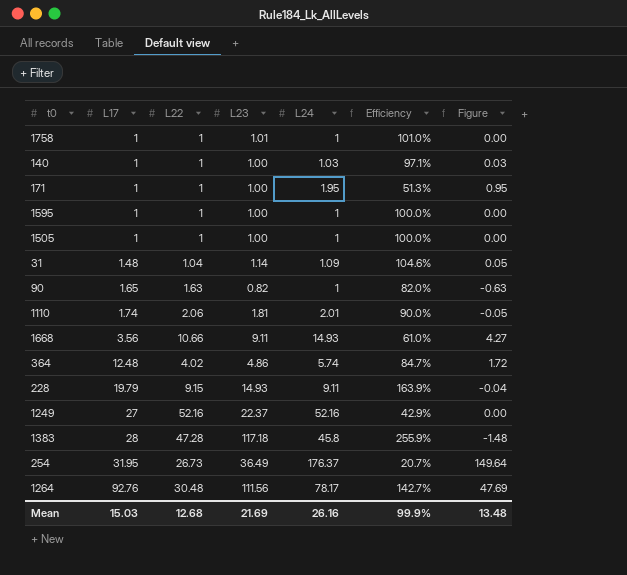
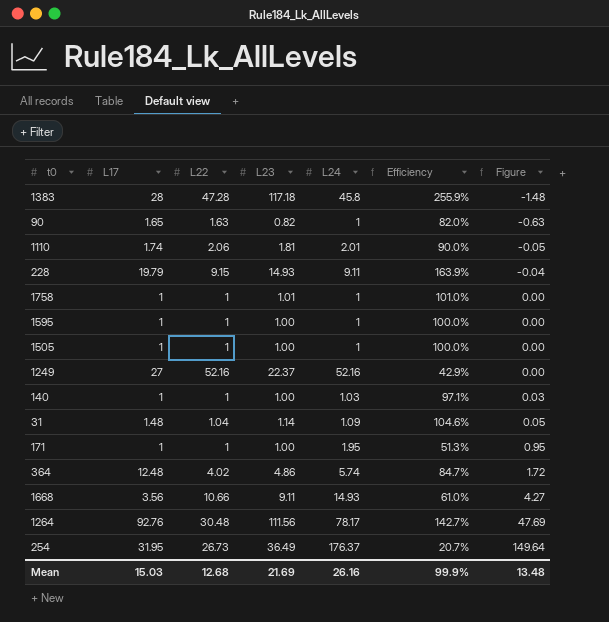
row order: L17 ascending -> Figure ascending

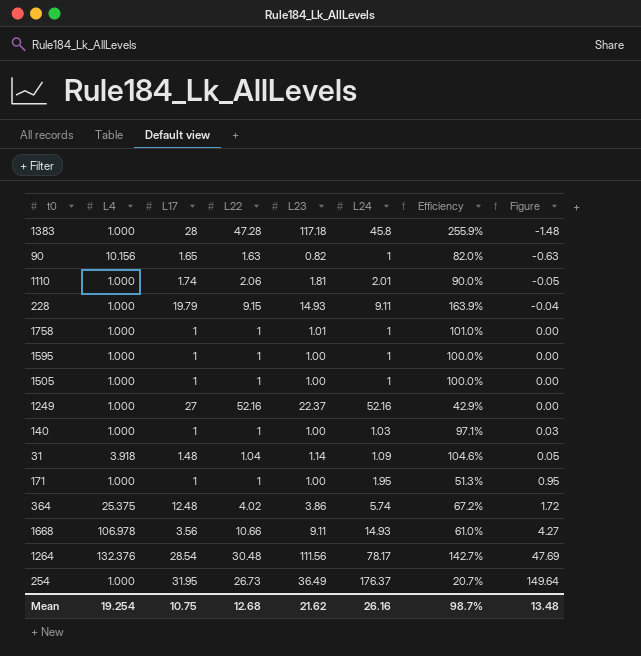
column L4 | position: none -> 2
364 | L23: 4.86 -> 3.86
364 | Efficiency: 84.7% -> 67.2%
1264 | L17: 92.76 -> 28.54
Mean | L17: 15.03 -> 10.75
Mean | L23: 21.69 -> 21.62
Mean | Efficiency: 99.9% -> 98.7%

